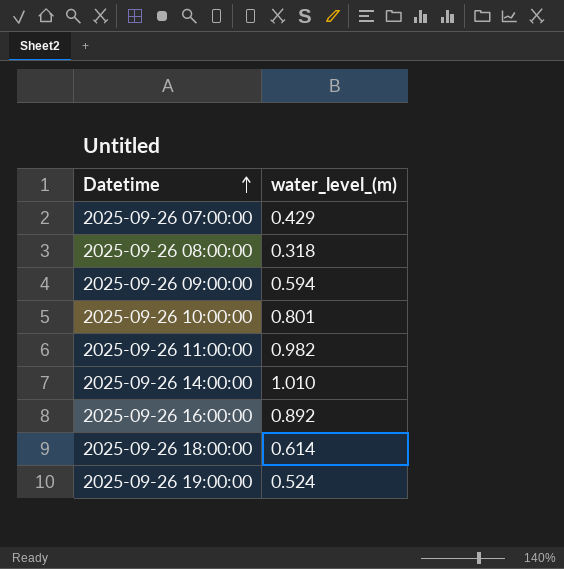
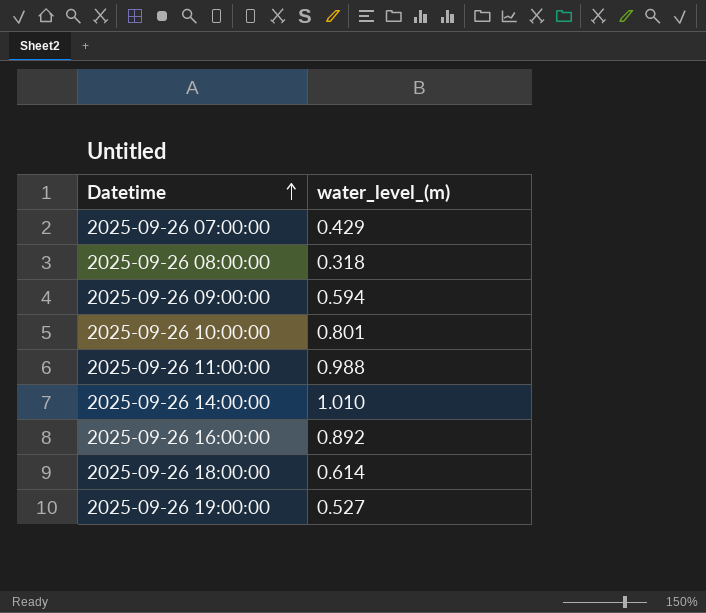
2025-09-26 11:00:00 | water_level_(m): 0.982 -> 0.988
2025-09-26 19:00:00 | water_level_(m): 0.524 -> 0.527

